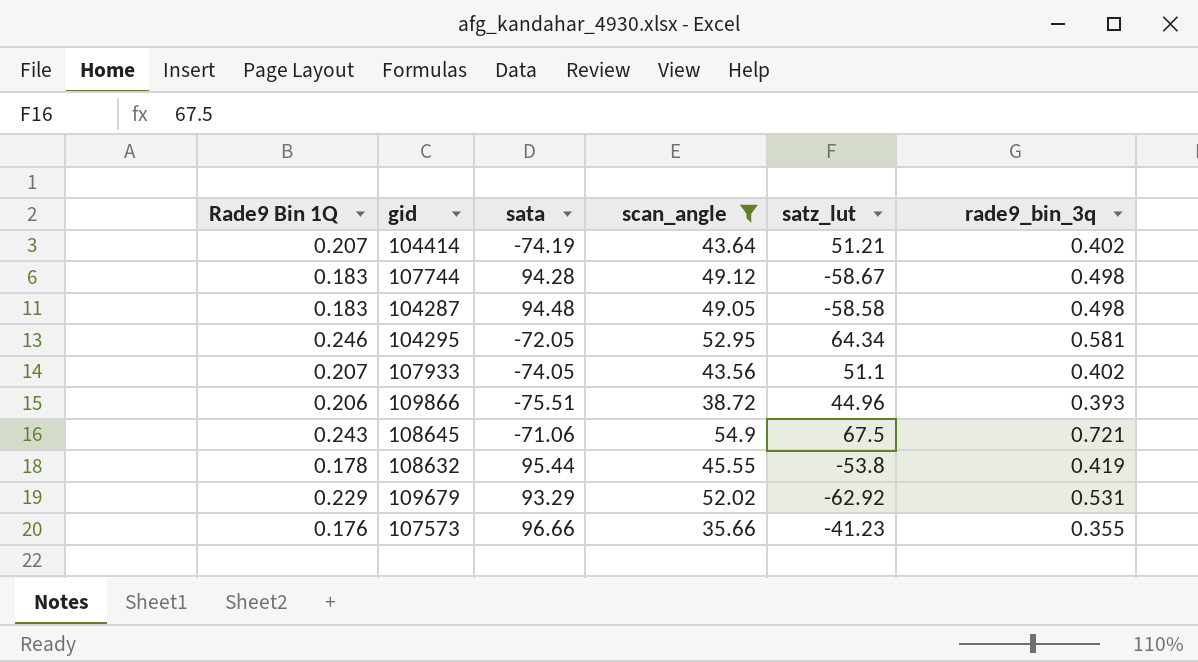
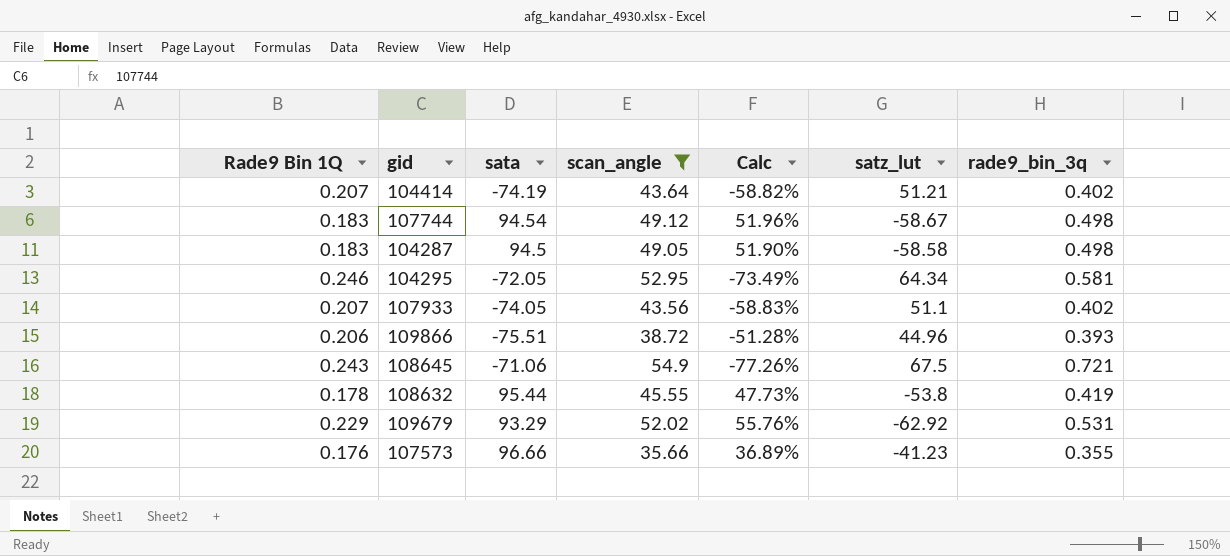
column Calc | formula: none -> [scan_angle] / [sata]
107744 | sata: 94.28 -> 94.54
104287 | sata: 94.48 -> 94.5

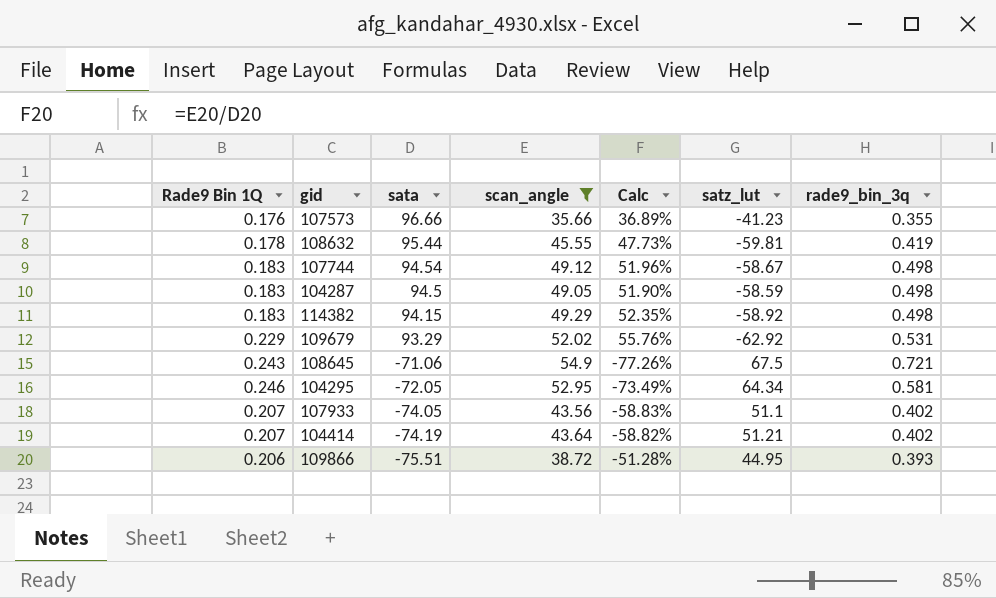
row order: none -> sata descending
108632 | satz_lut: -53.8 -> -59.81
104287 | satz_lut: -58.58 -> -58.59
row 114382: none -> 0.183 | 94.15 | 49.29 | 52.35% | -58.92 | 0.498
109866 | satz_lut: 44.96 -> 44.95

